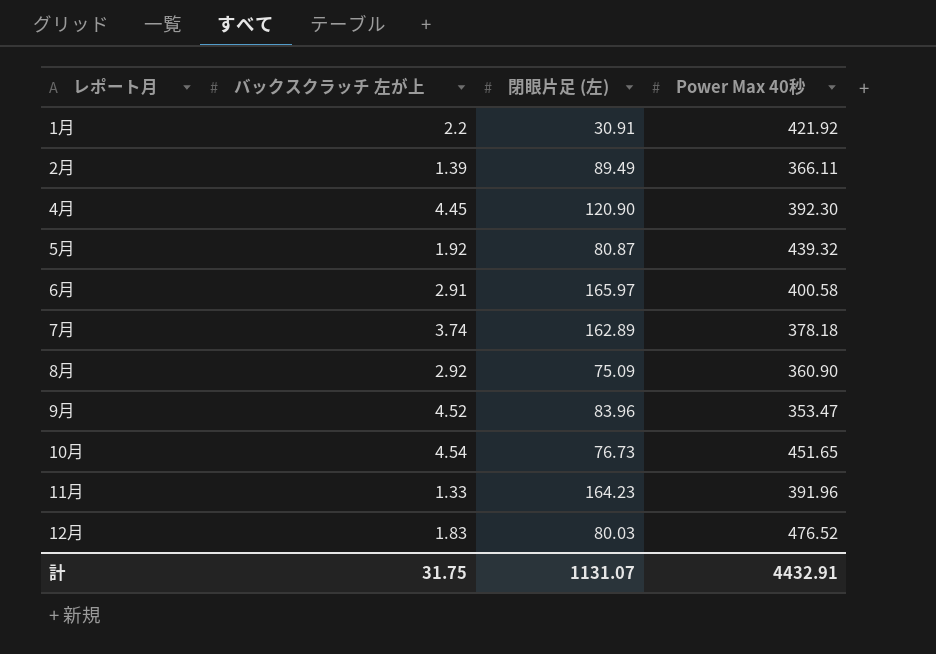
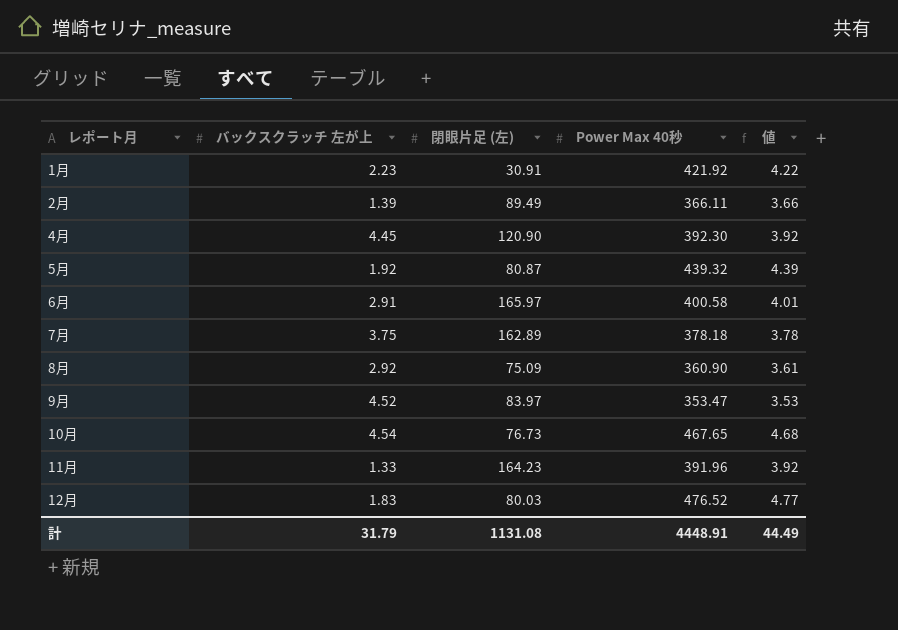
column 値 | formula: none -> [Power Max 40秒] * 0.01
1月 | バックスクラッチ 左が上: 2.2 -> 2.23
7月 | バックスクラッチ 左が上: 3.74 -> 3.75
9月 | 閉眼片足 (左): 83.96 -> 83.97
10月 | Power Max 40秒: 451.65 -> 467.65
計 | バックスクラッチ 左が上: 31.75 -> 31.79
計 | 閉眼片足 (左): 1131.07 -> 1131.08
計 | Power Max 40秒: 4432.91 -> 4448.91

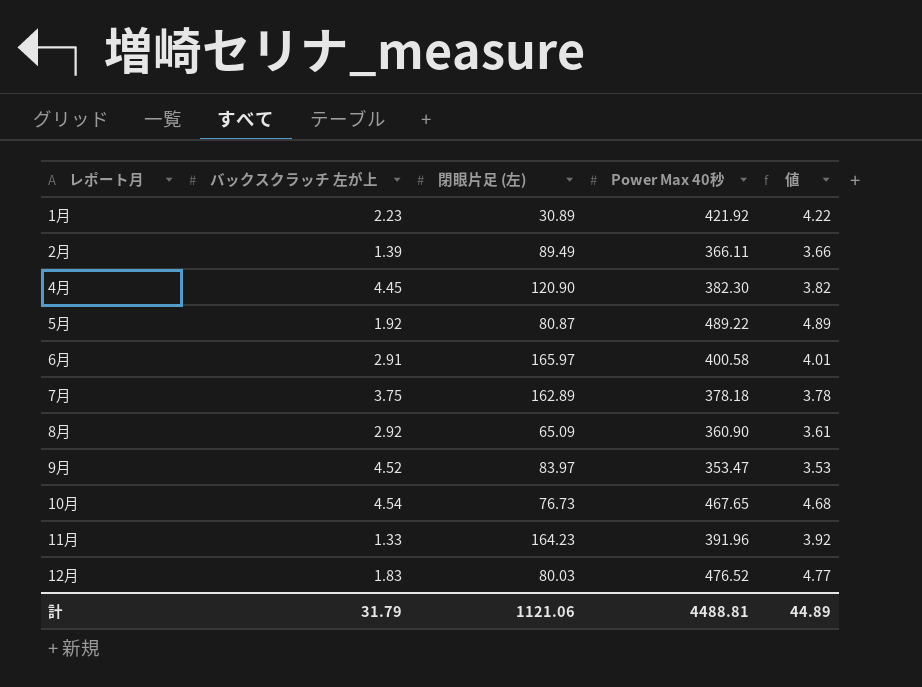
1月 | 閉眼片足 (左): 30.91 -> 30.89
4月 | Power Max 40秒: 392.30 -> 382.30
4月 | 値: 3.92 -> 3.82
5月 | Power Max 40秒: 439.32 -> 489.22
5月 | 値: 4.39 -> 4.89
8月 | 閉眼片足 (左): 75.09 -> 65.09
計 | 閉眼片足 (左): 1131.08 -> 1121.06
計 | Power Max 40秒: 4448.91 -> 4488.81
計 | 値: 44.49 -> 44.89

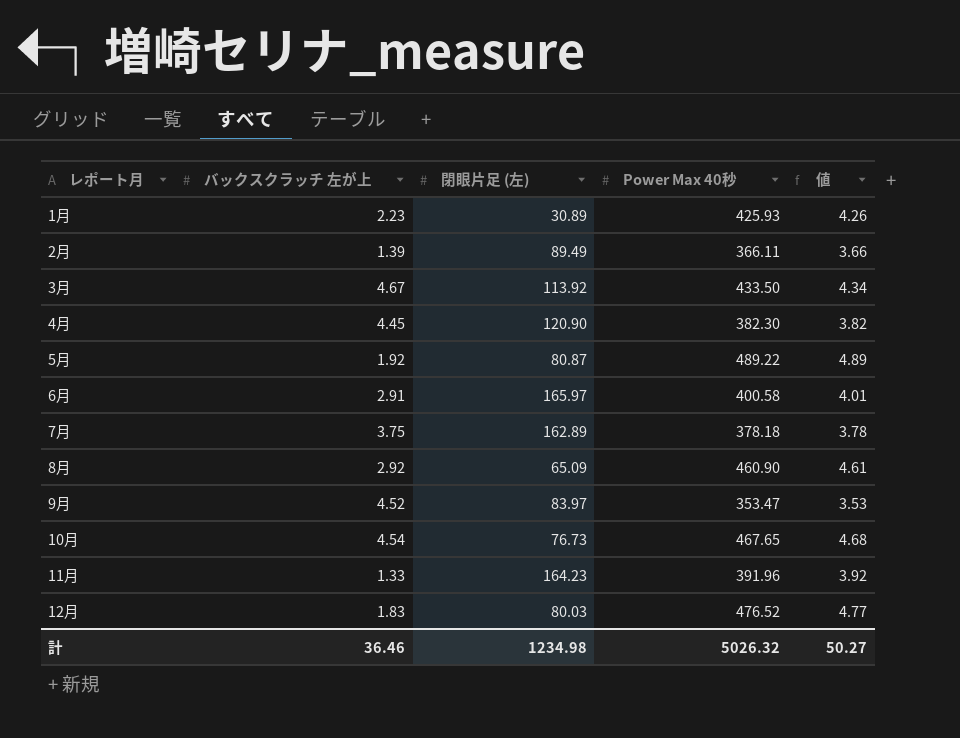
1月 | Power Max 40秒: 421.92 -> 425.93
1月 | 値: 4.22 -> 4.26
row 3月: none -> 4.67 | 113.92 | 433.50 | 4.34
8月 | Power Max 40秒: 360.90 -> 460.90
8月 | 値: 3.61 -> 4.61
計 | バックスクラッチ 左が上: 31.79 -> 36.46
計 | 閉眼片足 (左): 1121.06 -> 1234.98
計 | Power Max 40秒: 4488.81 -> 5026.32
計 | 値: 44.89 -> 50.27

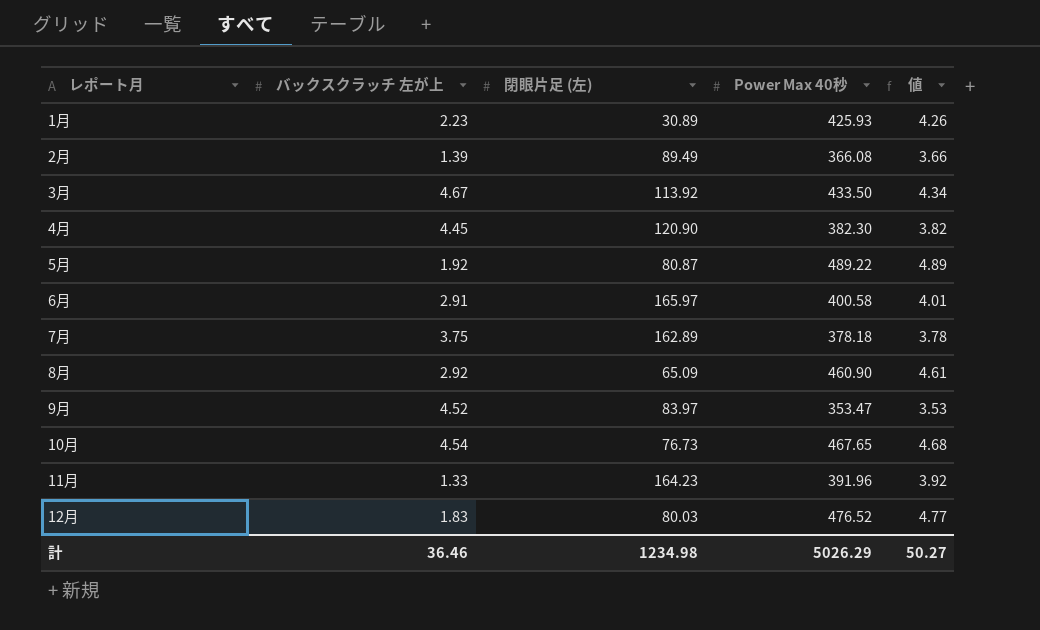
2月 | Power Max 40秒: 366.11 -> 366.08
計 | Power Max 40秒: 5026.32 -> 5026.29

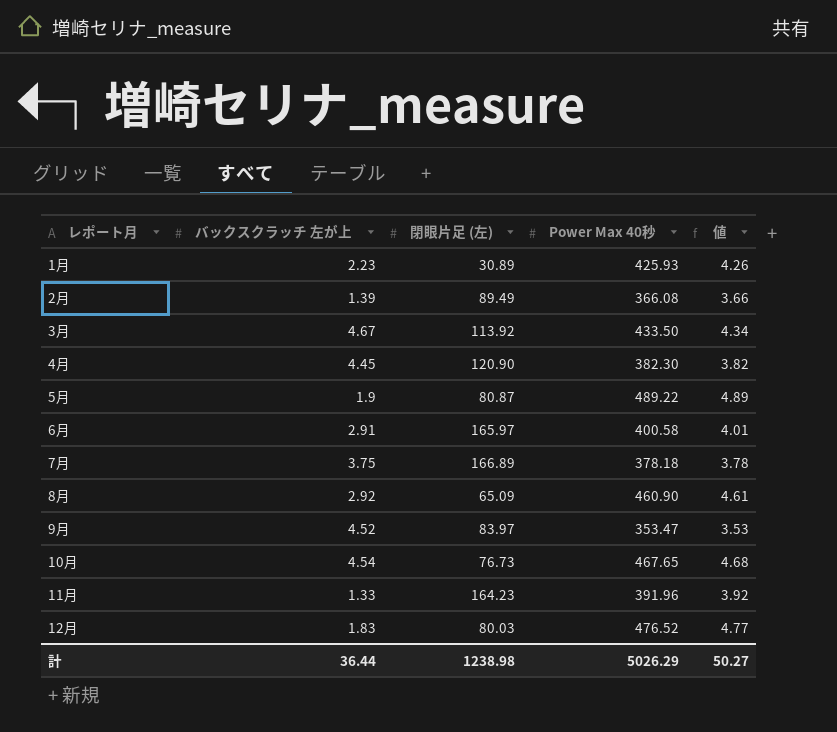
5月 | バックスクラッチ 左が上: 1.92 -> 1.9
7月 | 閉眼片足 (左): 162.89 -> 166.89
計 | バックスクラッチ 左が上: 36.46 -> 36.44
計 | 閉眼片足 (左): 1234.98 -> 1238.98

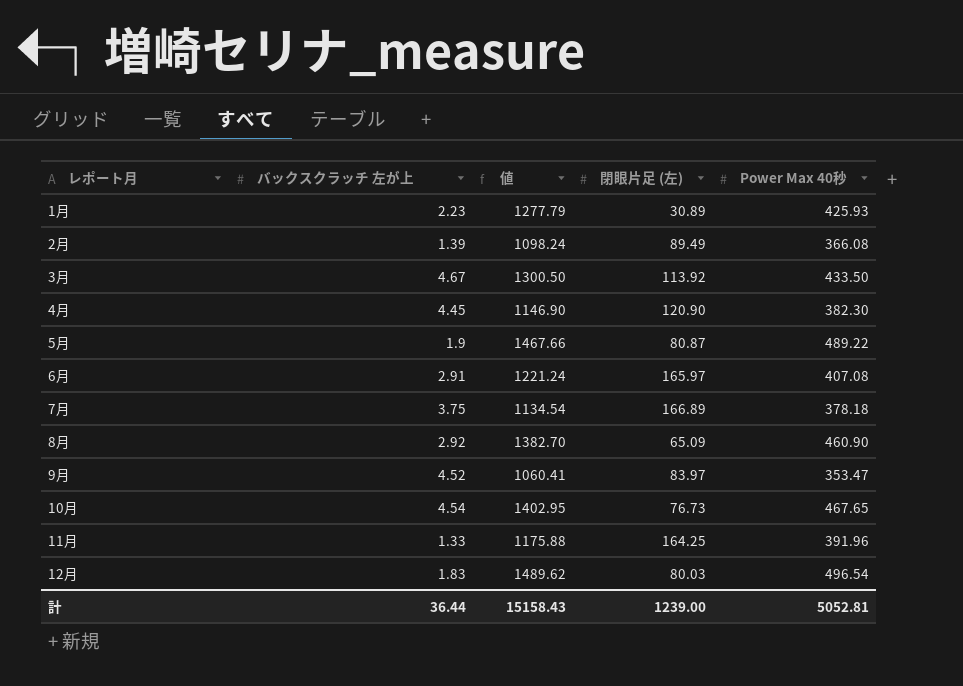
column 値 | formula: [Power Max 40秒] * 0.01 -> [Power Max 40秒] * 3
column 値 | position: 5 -> 3
6月 | Power Max 40秒: 400.58 -> 407.08
11月 | 閉眼片足 (左): 164.23 -> 164.25
12月 | Power Max 40秒: 476.52 -> 496.54
計 | 値: 50.27 -> 15158.43
計 | 閉眼片足 (左): 1238.98 -> 1239.00
計 | Power Max 40秒: 5026.29 -> 5052.81

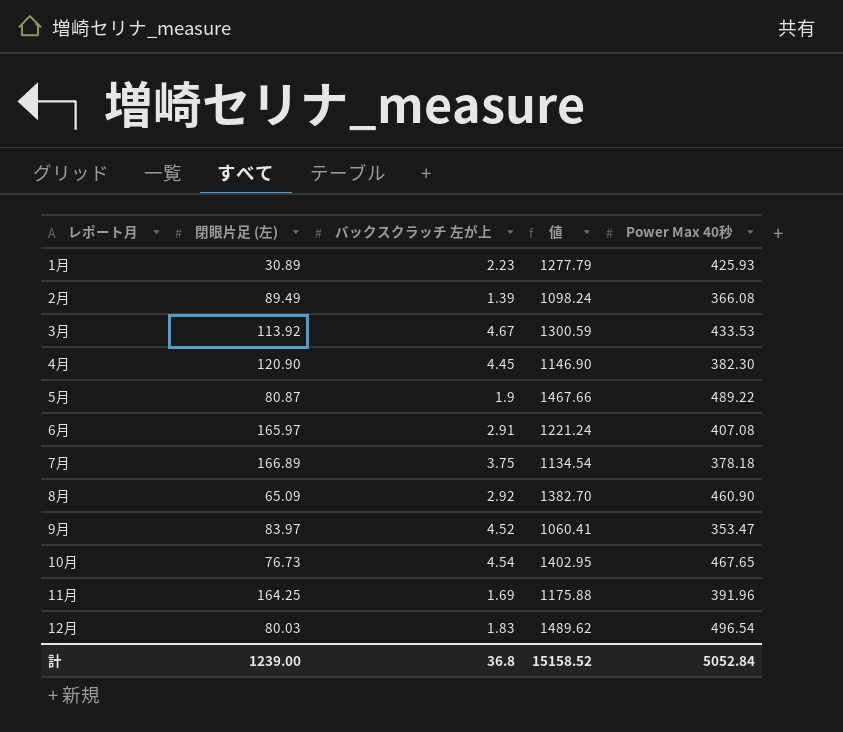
column 閉眼片足 (左) | position: 4 -> 2
3月 | 値: 1300.50 -> 1300.59
3月 | Power Max 40秒: 433.50 -> 433.53
11月 | バックスクラッチ 左が上: 1.33 -> 1.69
計 | バックスクラッチ 左が上: 36.44 -> 36.8
計 | 値: 15158.43 -> 15158.52
計 | Power Max 40秒: 5052.81 -> 5052.84

